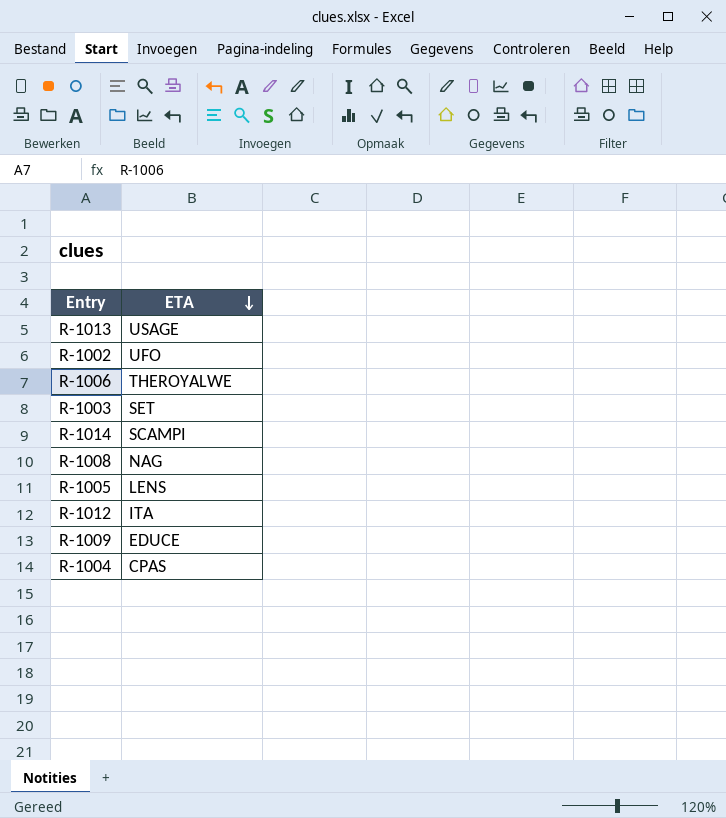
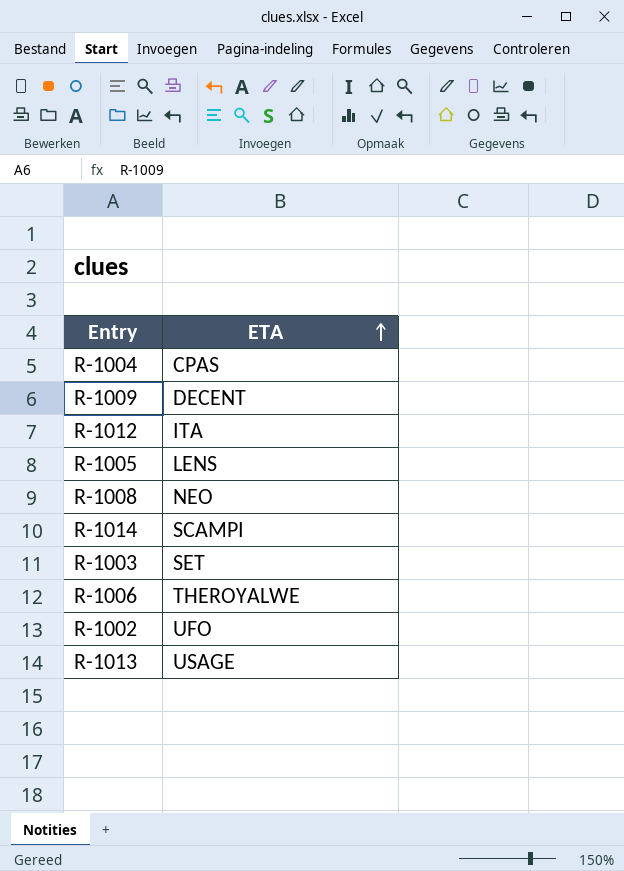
row order: ETA descending -> ETA ascending
R-1009 | ETA: EDUCE -> DECENT
R-1008 | ETA: NAG -> NEO

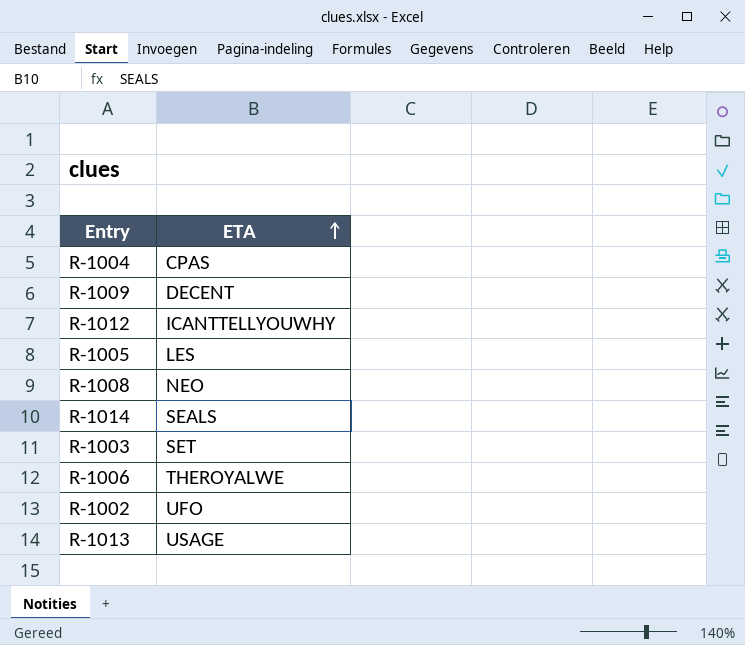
R-1012 | ETA: ITA -> ICANTTELLYOUWHY
R-1005 | ETA: LENS -> LES
R-1014 | ETA: SCAMPI -> SEALS

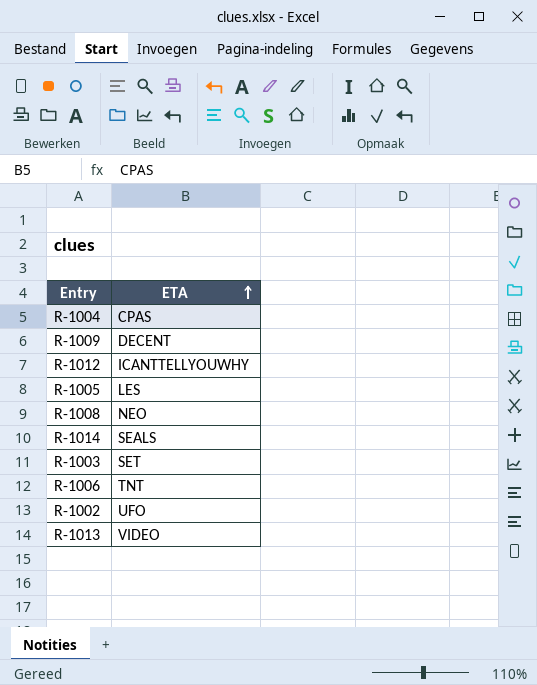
R-1006 | ETA: THEROYALWE -> TNT
R-1013 | ETA: USAGE -> VIDEO

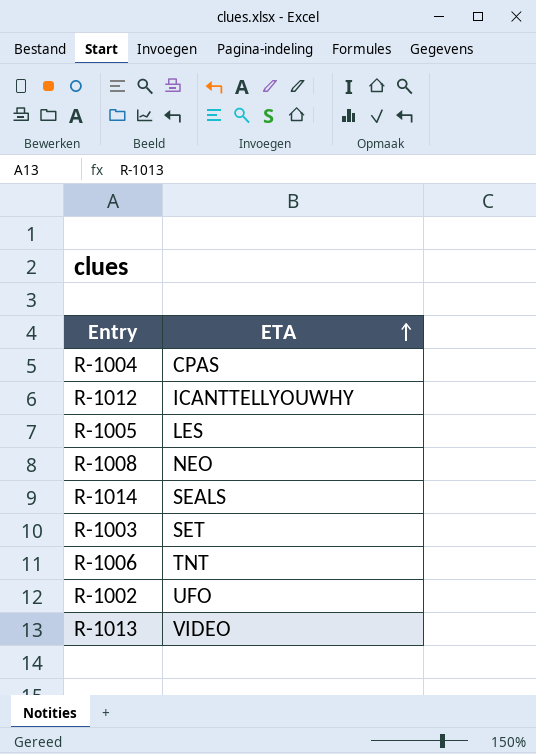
row R-1009: DECENT -> none

